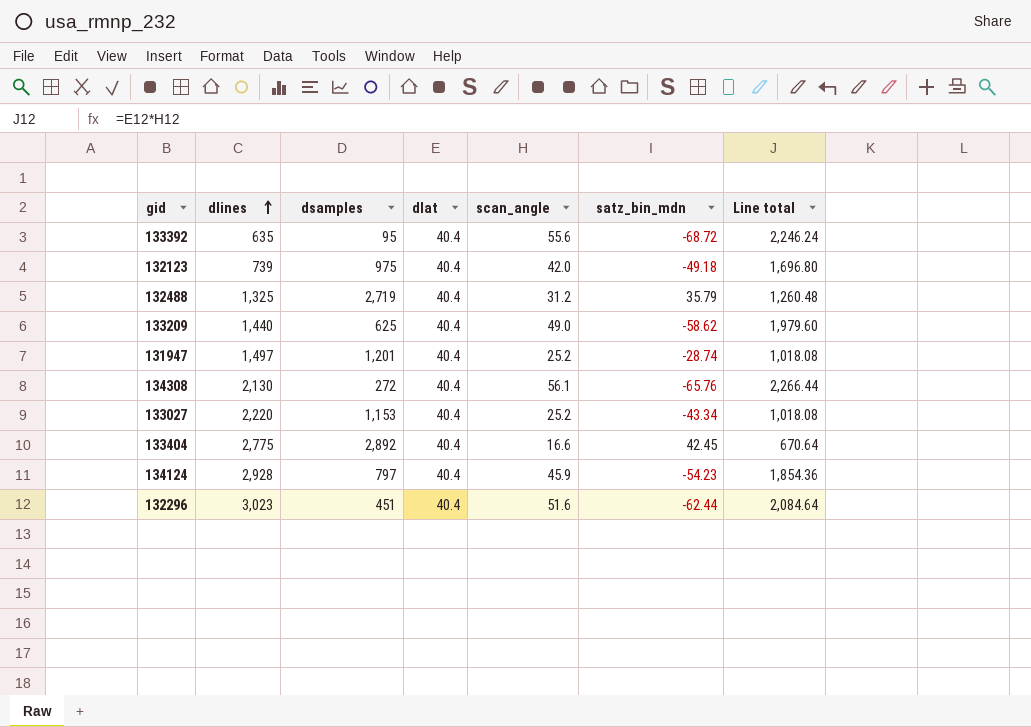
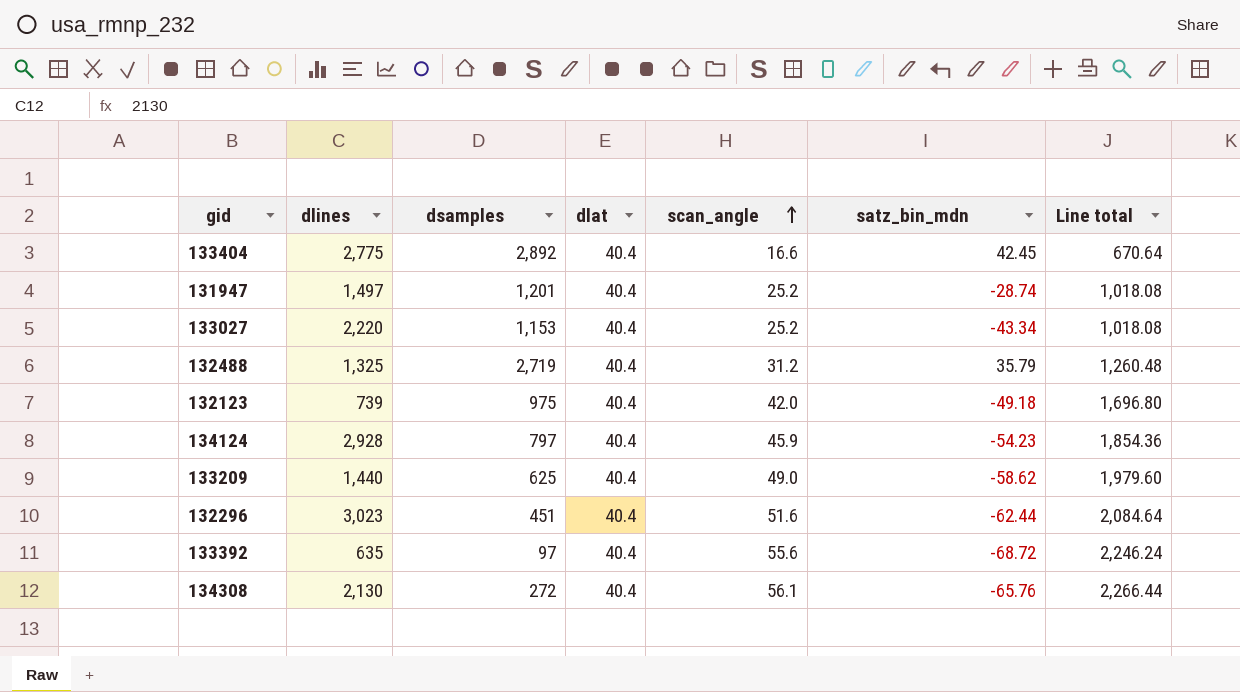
row order: dlines ascending -> scan_angle ascending
133392 | dsamples: 95 -> 97

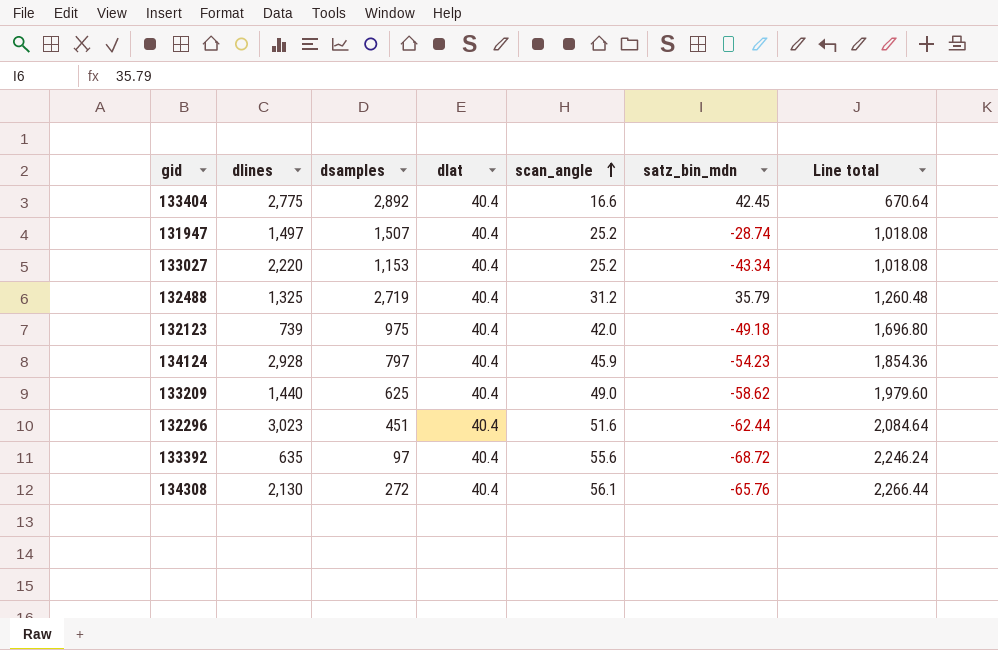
131947 | dsamples: 1,201 -> 1,507

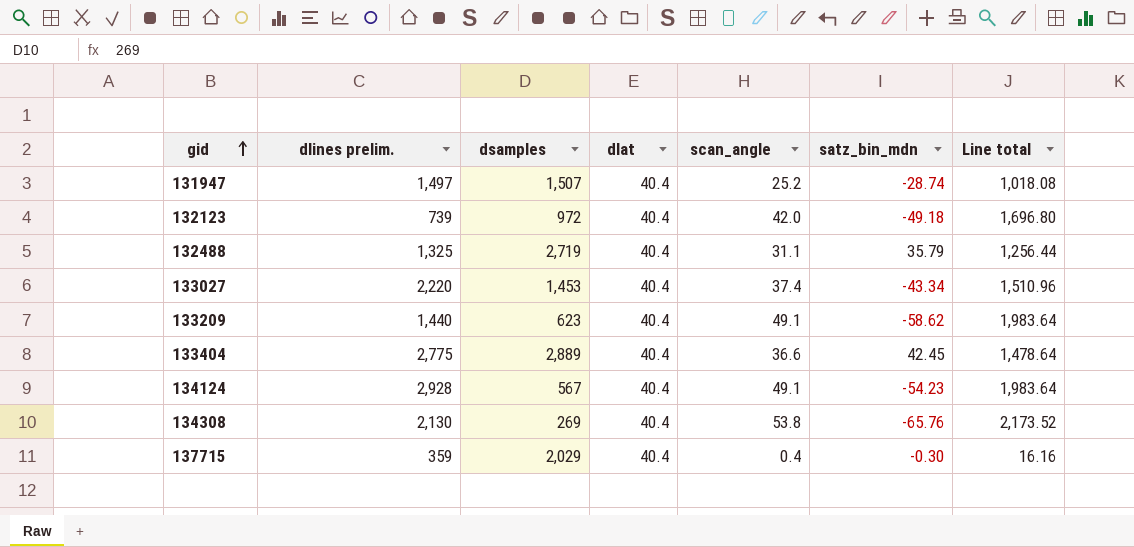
row order: scan_angle ascending -> gid ascending
column name: dlines -> dlines prelim.
row 132296: 3,023 | 451 | 40.4 | 51.6 | -62.44 | 2,084.64 -> none
row 133392: 635 | 97 | 40.4 | 55.6 | -68.72 | 2,246.24 -> none
132123 | dsamples: 975 -> 972
132488 | scan_angle: 31.2 -> 31.1
132488 | Line total: 1,260.48 -> 1,256.44
133027 | dsamples: 1,153 -> 1,453
133027 | scan_angle: 25.2 -> 37.4
133027 | Line total: 1,018.08 -> 1,510.96
133209 | dsamples: 625 -> 623
133209 | scan_angle: 49.0 -> 49.1
133209 | Line total: 1,979.60 -> 1,983.64
133404 | dsamples: 2,892 -> 2,889
133404 | scan_angle: 16.6 -> 36.6
133404 | Line total: 670.64 -> 1,478.64
134124 | dsamples: 797 -> 567
134124 | scan_angle: 45.9 -> 49.1
134124 | Line total: 1,854.36 -> 1,983.64
134308 | dsamples: 272 -> 269
134308 | scan_angle: 56.1 -> 53.8
134308 | Line total: 2,266.44 -> 2,173.52
row 137715: none -> 359 | 2,029 | 40.4 | 0.4 | -0.30 | 16.16

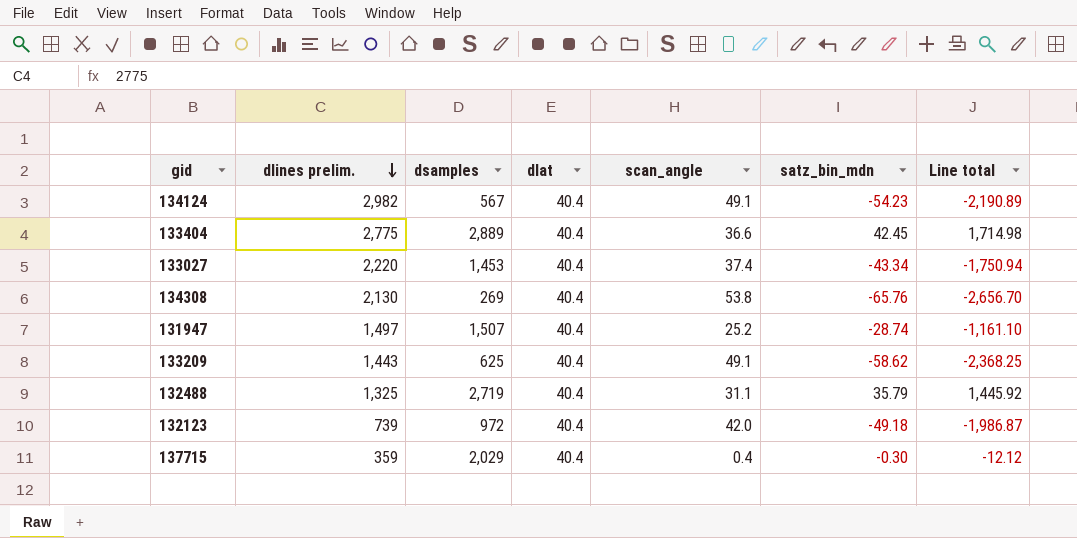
row order: gid ascending -> dlines prelim. descending
column Line total | formula: [dlat] * [scan_angle] -> [dlat] * [satz_bin_mdn]
134124 | dlines prelim.: 2,928 -> 2,982
133209 | dlines prelim.: 1,440 -> 1,443
133209 | dsamples: 623 -> 625

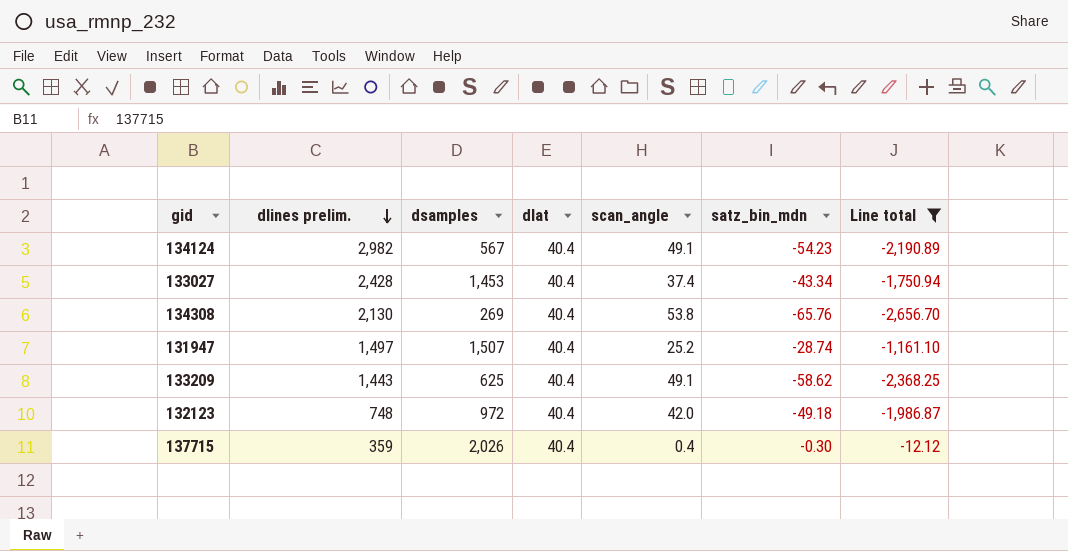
filter: none -> Line total <= -12.12
133027 | dlines prelim.: 2,220 -> 2,428
132123 | dlines prelim.: 739 -> 748
137715 | dsamples: 2,029 -> 2,026

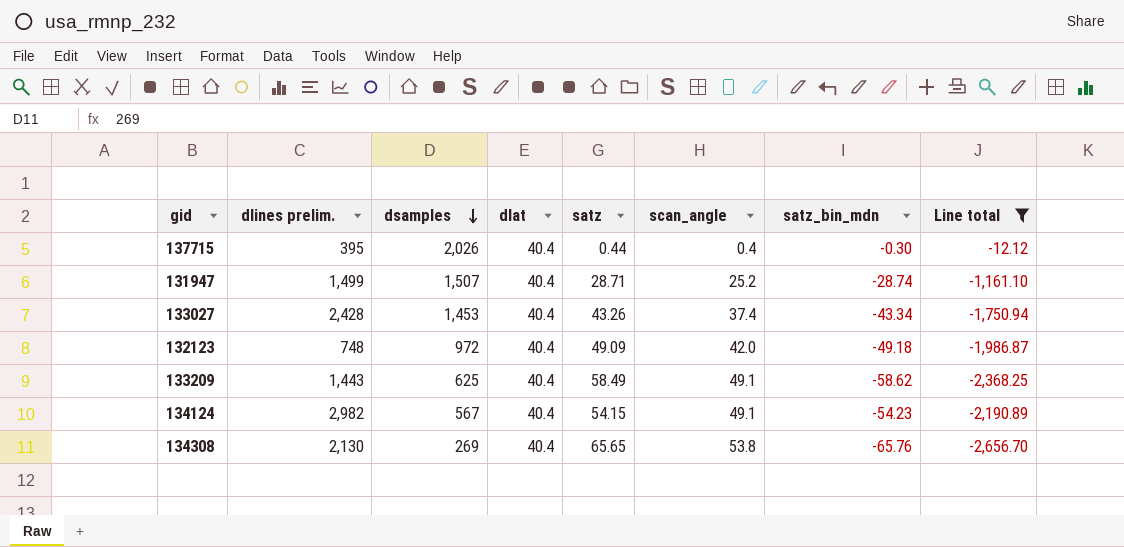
row order: dlines prelim. descending -> dsamples descending
column satz | position: none -> 5
137715 | dlines prelim.: 359 -> 395
131947 | dlines prelim.: 1,497 -> 1,499

